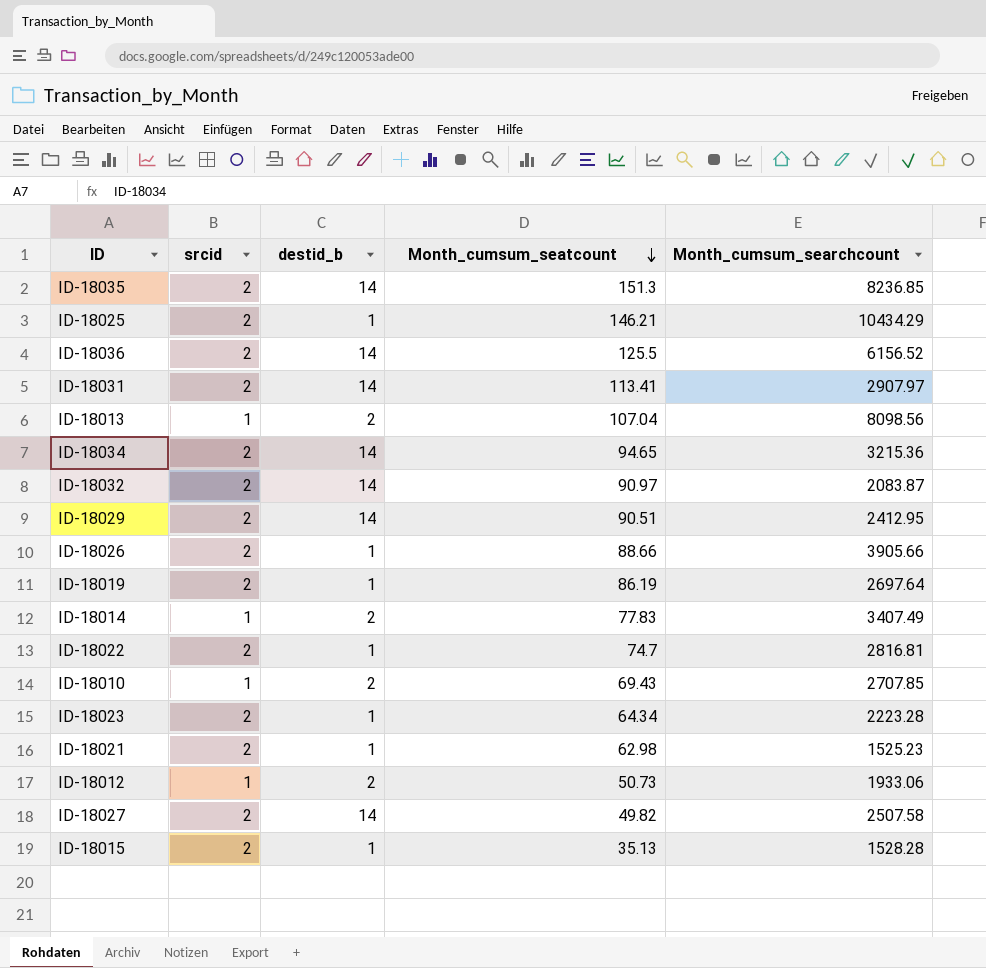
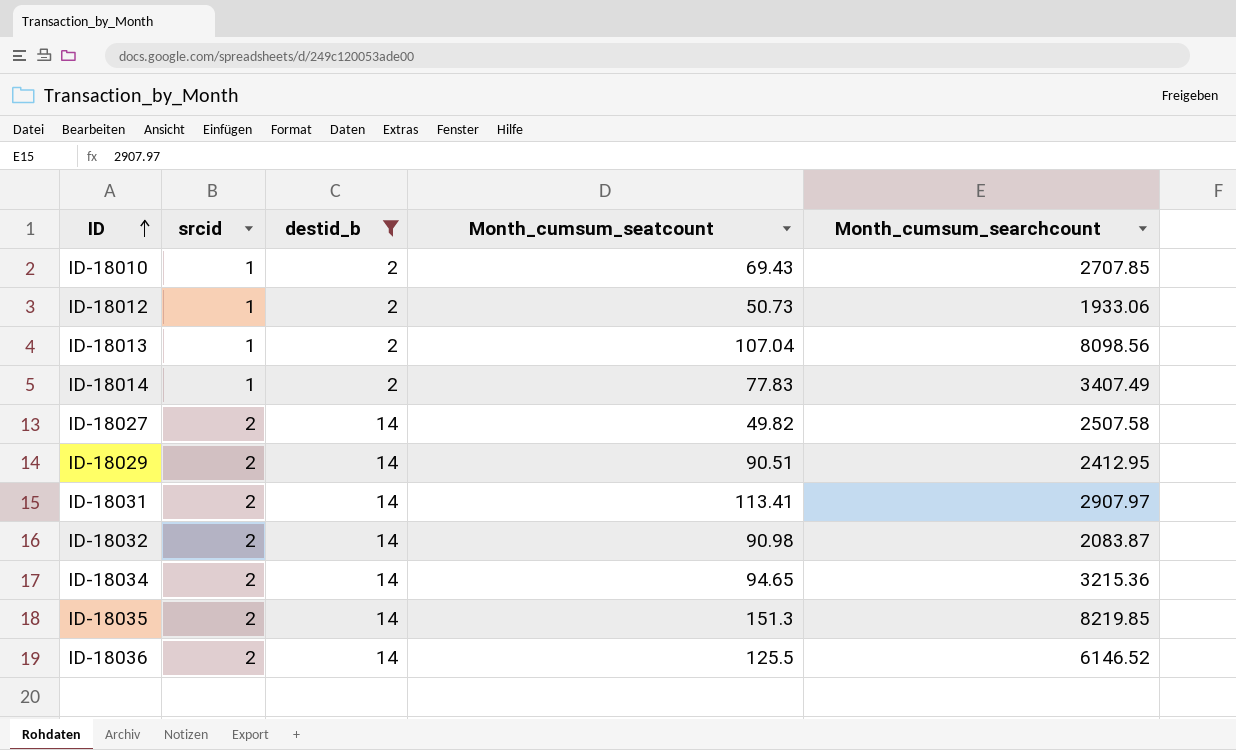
filter: none -> destid_b != 1
row order: Month_cumsum_seatcount descending -> ID ascending
ID-18032 | Month_cumsum_seatcount: 90.97 -> 90.98
ID-18035 | Month_cumsum_searchcount: 8236.85 -> 8219.85
ID-18036 | Month_cumsum_searchcount: 6156.52 -> 6146.52

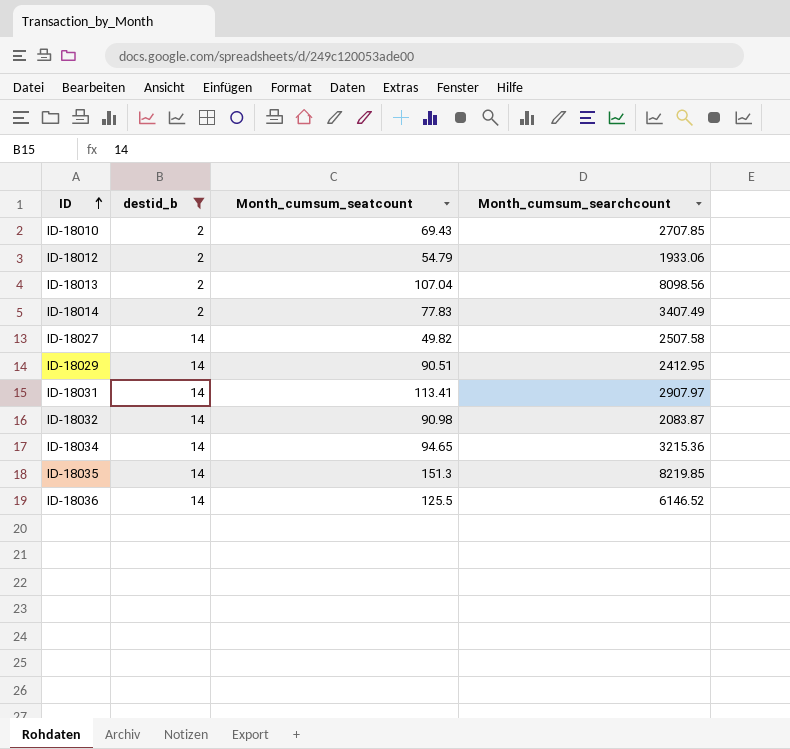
column srcid | position: 2 -> none
ID-18012 | Month_cumsum_seatcount: 50.73 -> 54.79

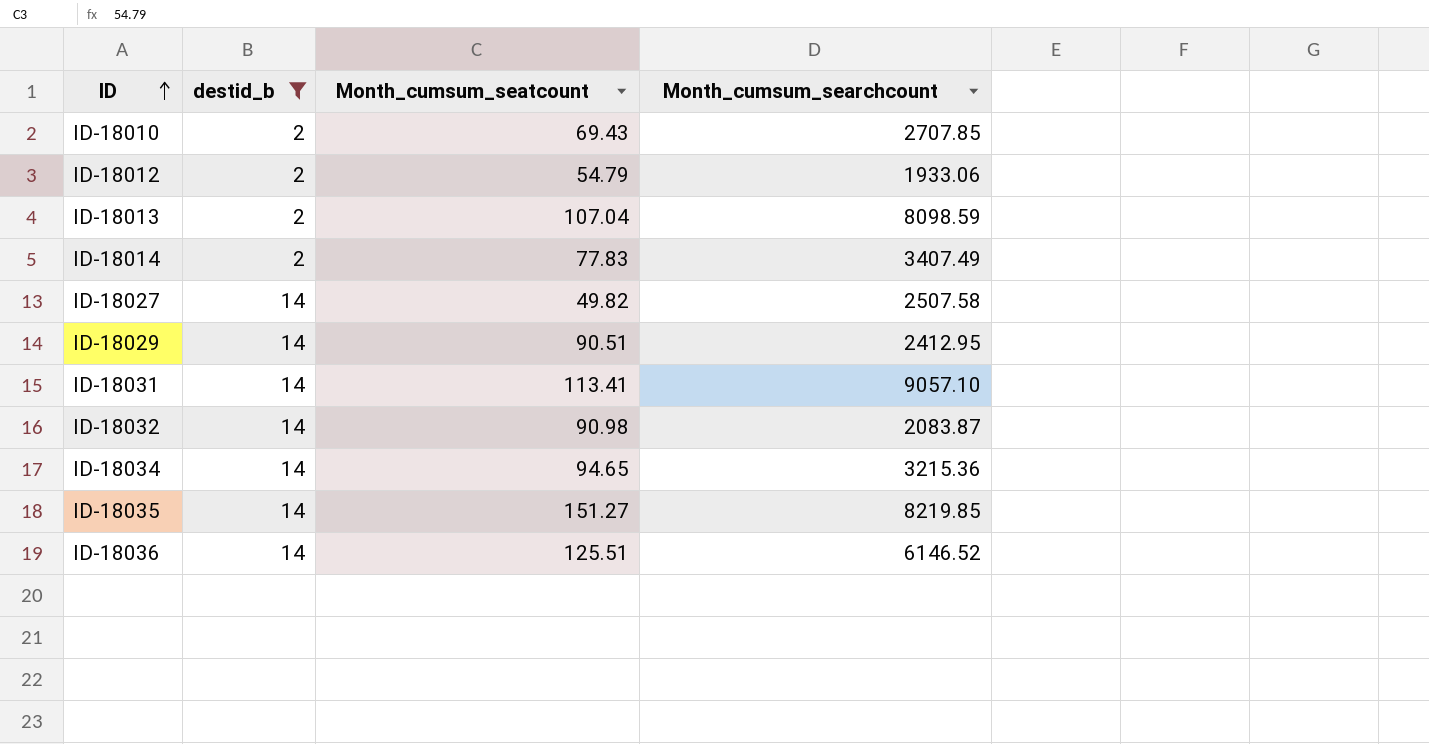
ID-18013 | Month_cumsum_searchcount: 8098.56 -> 8098.59
ID-18031 | Month_cumsum_searchcount: 2907.97 -> 9057.10
ID-18035 | Month_cumsum_seatcount: 151.3 -> 151.27
ID-18036 | Month_cumsum_seatcount: 125.5 -> 125.51

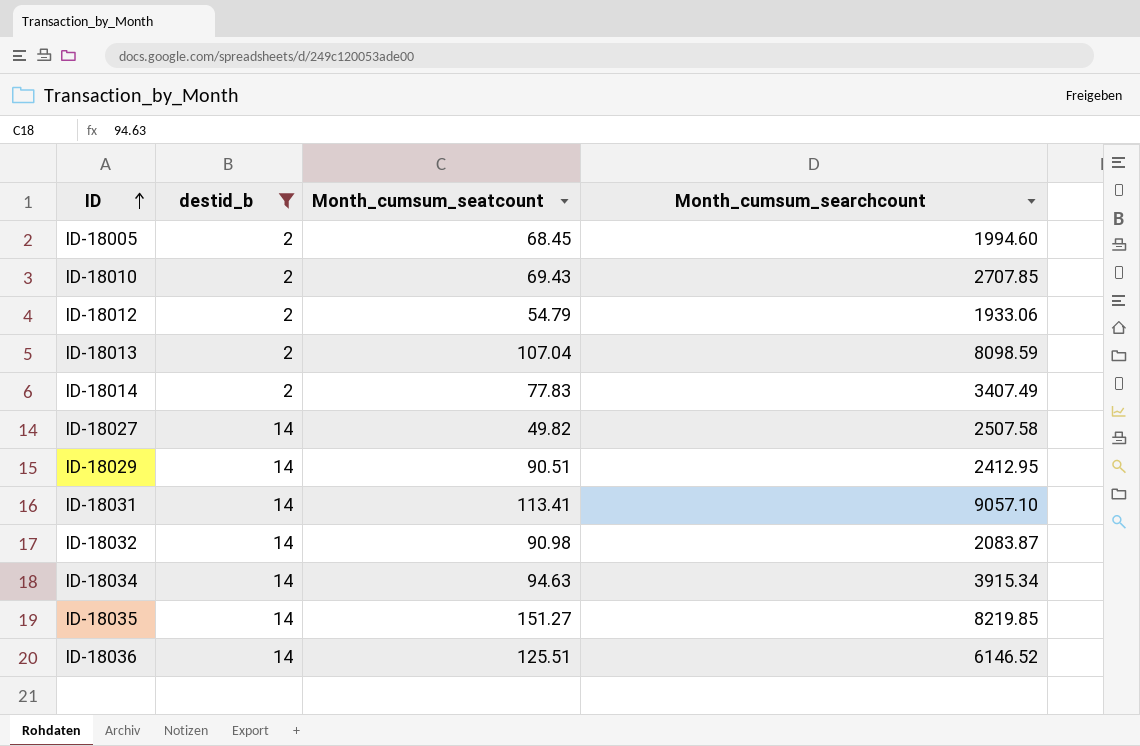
row ID-18005: none -> 2 | 68.45 | 1994.60
ID-18034 | Month_cumsum_seatcount: 94.65 -> 94.63
ID-18034 | Month_cumsum_searchcount: 3215.36 -> 3915.34

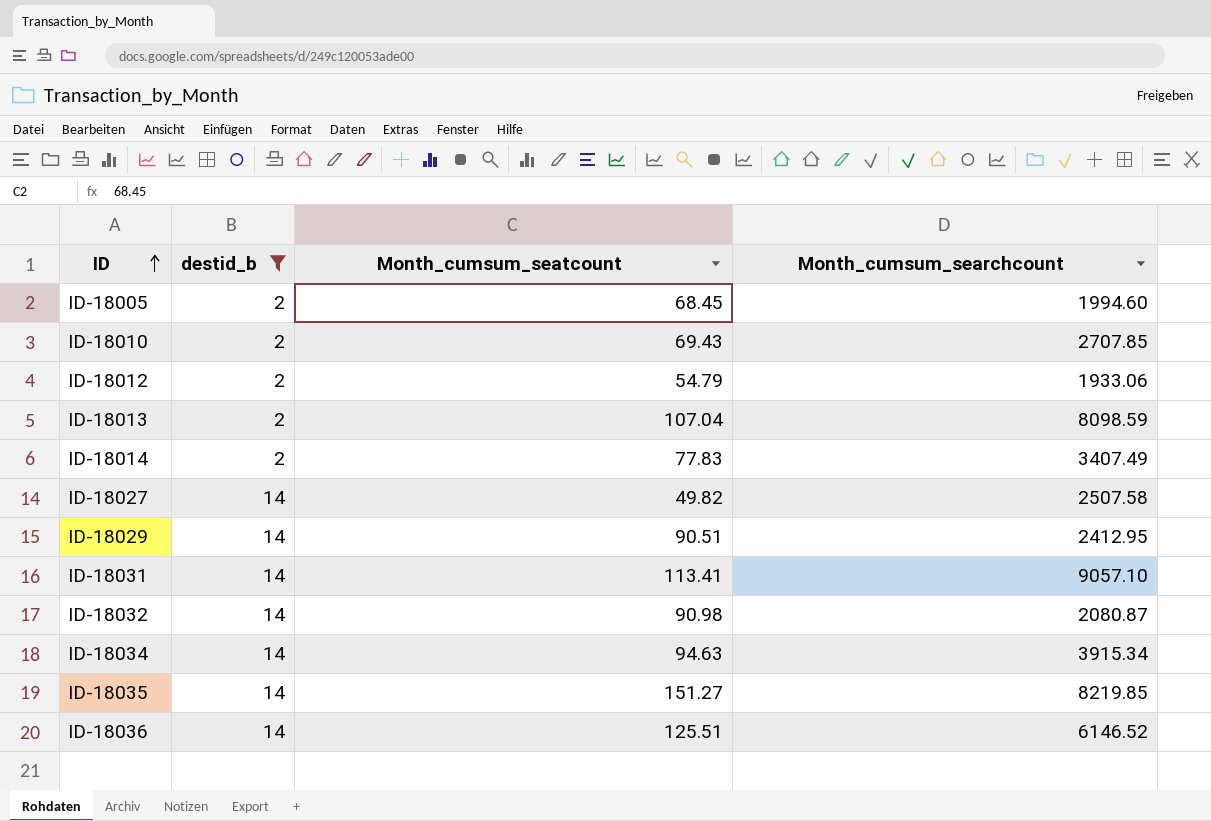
ID-18032 | Month_cumsum_searchcount: 2083.87 -> 2080.87

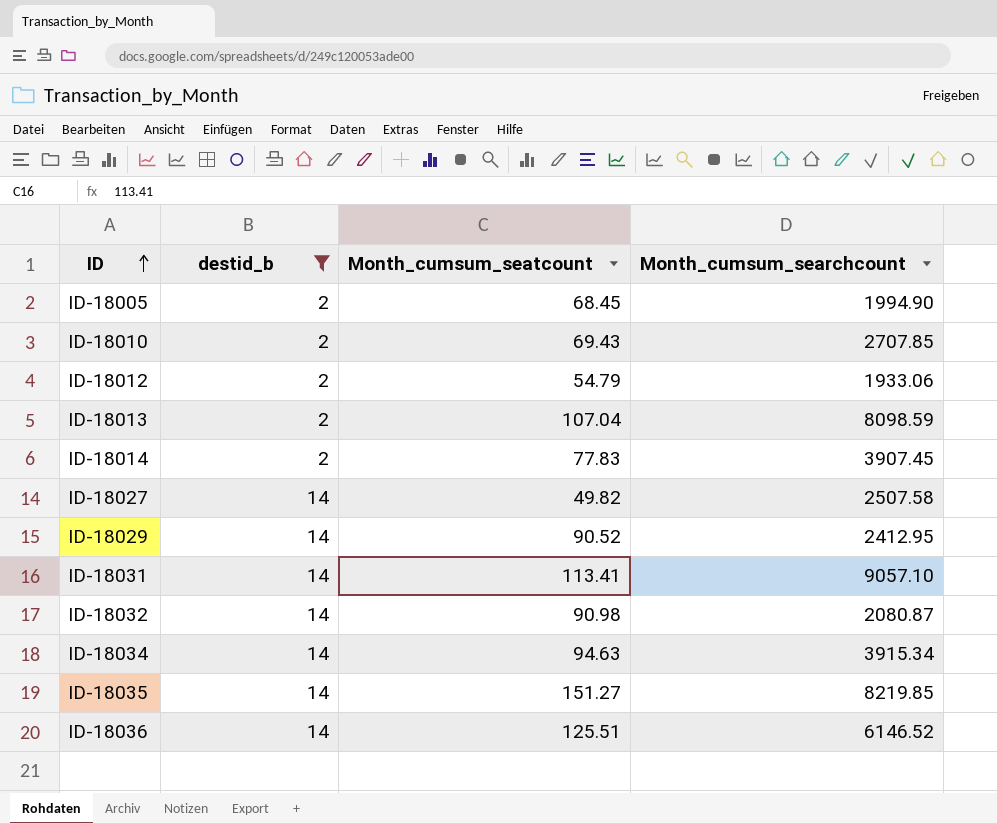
ID-18005 | Month_cumsum_searchcount: 1994.60 -> 1994.90
ID-18014 | Month_cumsum_searchcount: 3407.49 -> 3907.45
ID-18029 | Month_cumsum_seatcount: 90.51 -> 90.52

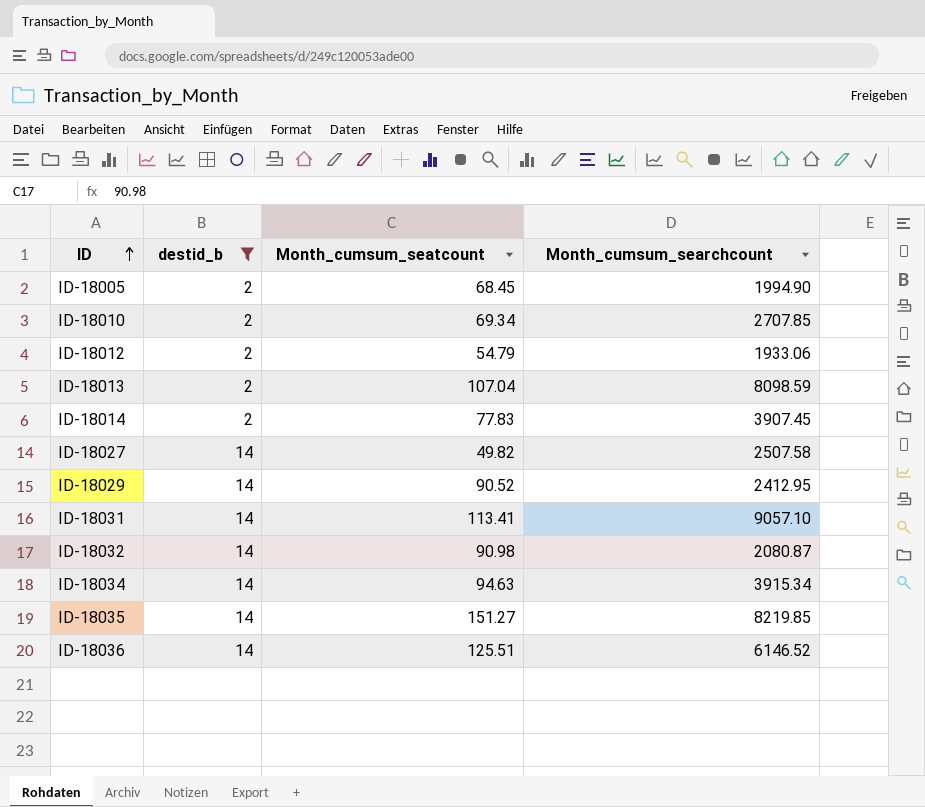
ID-18010 | Month_cumsum_seatcount: 69.43 -> 69.34

